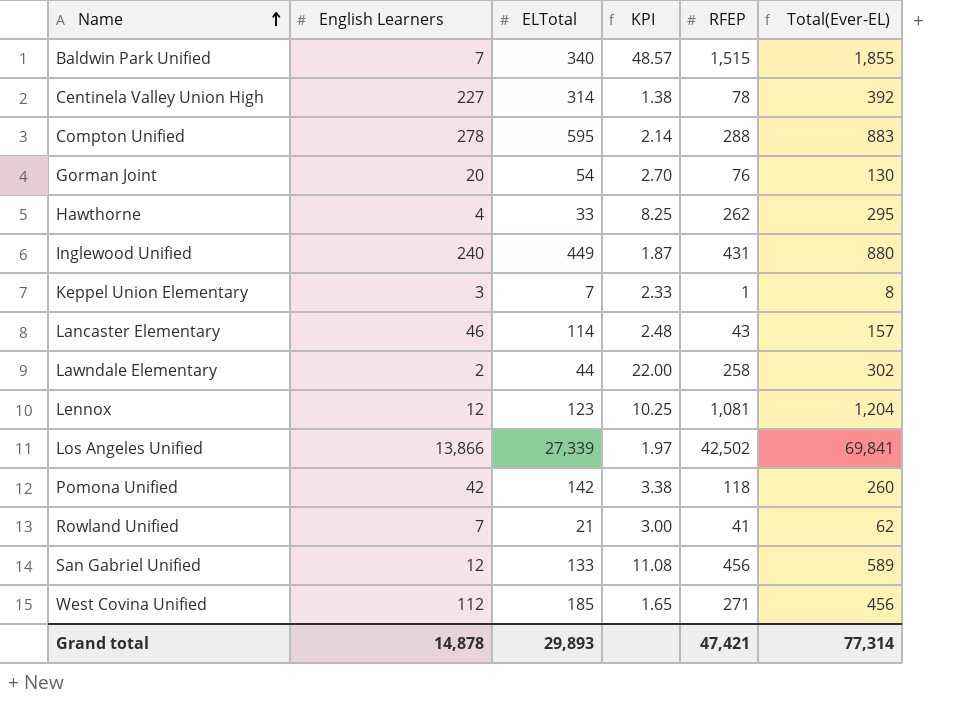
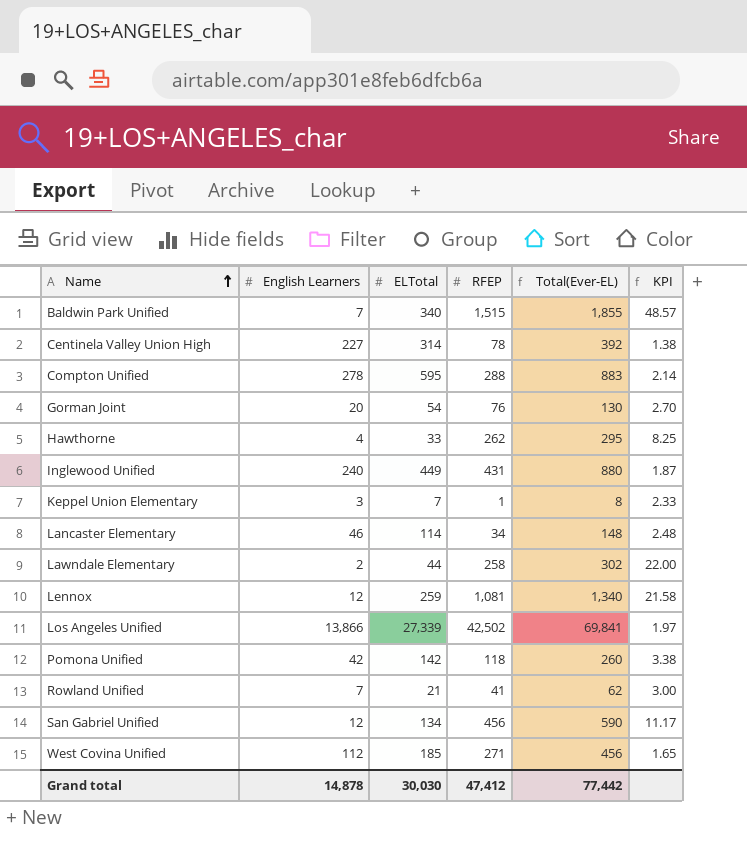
column KPI | position: 4 -> 6
Lancaster Elementary | RFEP: 43 -> 34
Lancaster Elementary | Total(Ever-EL): 157 -> 148
Lennox | ELTotal: 123 -> 259
Lennox | Total(Ever-EL): 1,204 -> 1,340
Lennox | KPI: 10.25 -> 21.58
San Gabriel Unified | ELTotal: 133 -> 134
San Gabriel Unified | Total(Ever-EL): 589 -> 590
San Gabriel Unified | KPI: 11.08 -> 11.17
Grand total | ELTotal: 29,893 -> 30,030
Grand total | RFEP: 47,421 -> 47,412
Grand total | Total(Ever-EL): 77,314 -> 77,442

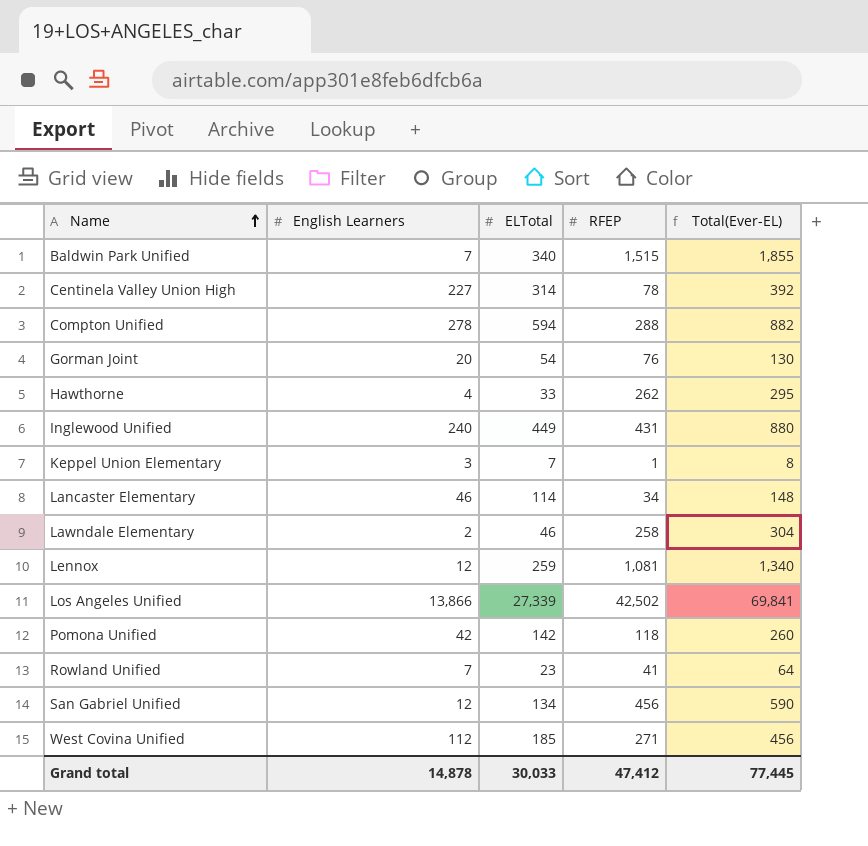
column KPI | formula: [ELTotal] / [English Learners] -> none
Compton Unified | ELTotal: 595 -> 594
Compton Unified | Total(Ever-EL): 883 -> 882
Lawndale Elementary | ELTotal: 44 -> 46
Lawndale Elementary | Total(Ever-EL): 302 -> 304
Rowland Unified | ELTotal: 21 -> 23
Rowland Unified | Total(Ever-EL): 62 -> 64
Grand total | ELTotal: 30,030 -> 30,033
Grand total | Total(Ever-EL): 77,442 -> 77,445

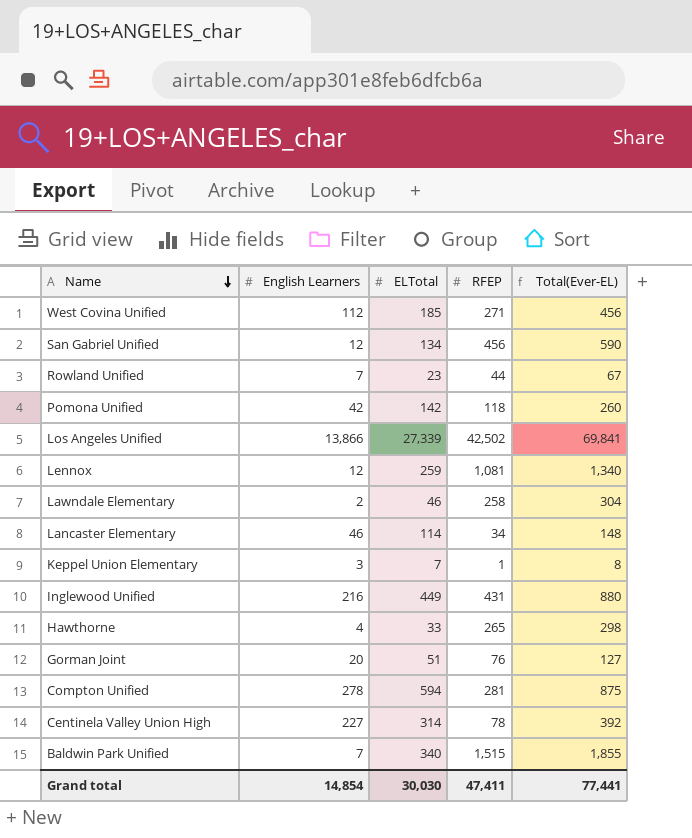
row order: Name ascending -> Name descending
Rowland Unified | RFEP: 41 -> 44
Rowland Unified | Total(Ever-EL): 64 -> 67
Inglewood Unified | English Learners: 240 -> 216
Hawthorne | RFEP: 262 -> 265
Hawthorne | Total(Ever-EL): 295 -> 298
Gorman Joint | ELTotal: 54 -> 51
Gorman Joint | Total(Ever-EL): 130 -> 127
Compton Unified | RFEP: 288 -> 281
Compton Unified | Total(Ever-EL): 882 -> 875
Grand total | English Learners: 14,878 -> 14,854
Grand total | ELTotal: 30,033 -> 30,030
Grand total | RFEP: 47,412 -> 47,411
Grand total | Total(Ever-EL): 77,445 -> 77,441

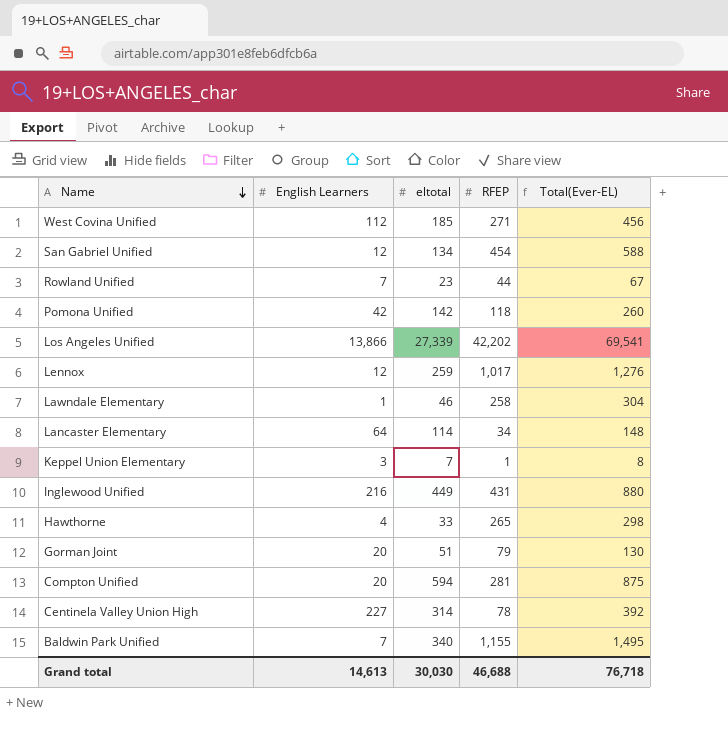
column name: ELTotal -> eltotal
San Gabriel Unified | RFEP: 456 -> 454
San Gabriel Unified | Total(Ever-EL): 590 -> 588
Los Angeles Unified | RFEP: 42,502 -> 42,202
Los Angeles Unified | Total(Ever-EL): 69,841 -> 69,541
Lennox | RFEP: 1,081 -> 1,017
Lennox | Total(Ever-EL): 1,340 -> 1,276
Lawndale Elementary | English Learners: 2 -> 1
Lancaster Elementary | English Learners: 46 -> 64
Gorman Joint | RFEP: 76 -> 79
Gorman Joint | Total(Ever-EL): 127 -> 130
Compton Unified | English Learners: 278 -> 20
Baldwin Park Unified | RFEP: 1,515 -> 1,155
Baldwin Park Unified | Total(Ever-EL): 1,855 -> 1,495
Grand total | English Learners: 14,854 -> 14,613
Grand total | RFEP: 47,411 -> 46,688
Grand total | Total(Ever-EL): 77,441 -> 76,718

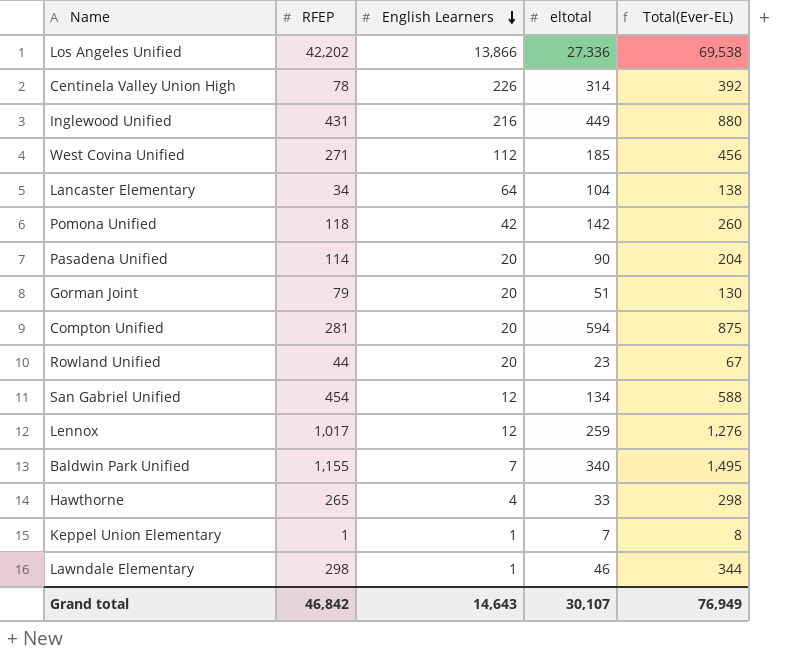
row order: Name descending -> English Learners descending
column RFEP | position: 4 -> 2
Los Angeles Unified | eltotal: 27,339 -> 27,336
Los Angeles Unified | Total(Ever-EL): 69,541 -> 69,538
Centinela Valley Union High | English Learners: 227 -> 226
Lancaster Elementary | eltotal: 114 -> 104
Lancaster Elementary | Total(Ever-EL): 148 -> 138
row Pasadena Unified: none -> 114 | 20 | 90 | 204
Rowland Unified | English Learners: 7 -> 20
Keppel Union Elementary | English Learners: 3 -> 1
Lawndale Elementary | RFEP: 258 -> 298
Lawndale Elementary | Total(Ever-EL): 304 -> 344
Grand total | RFEP: 46,688 -> 46,842
Grand total | English Learners: 14,613 -> 14,643
Grand total | eltotal: 30,030 -> 30,107
Grand total | Total(Ever-EL): 76,718 -> 76,949

